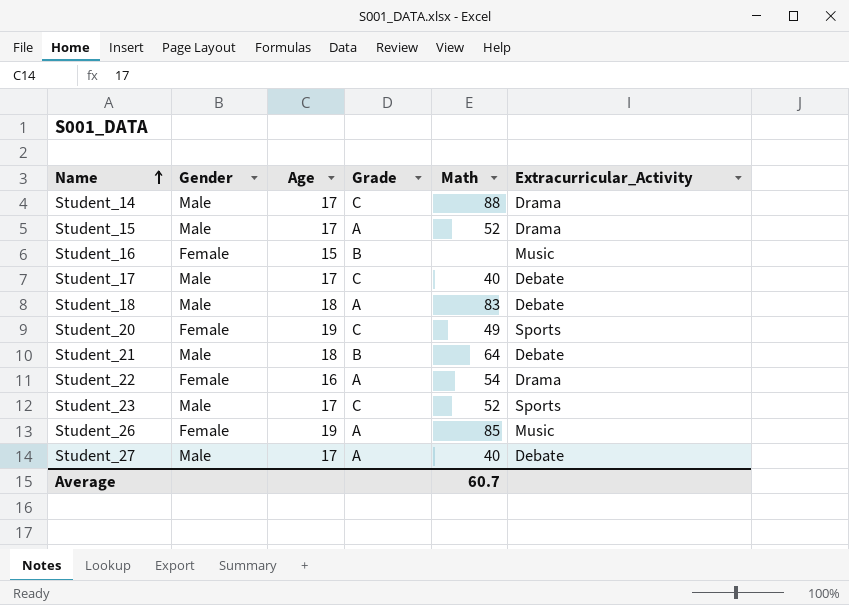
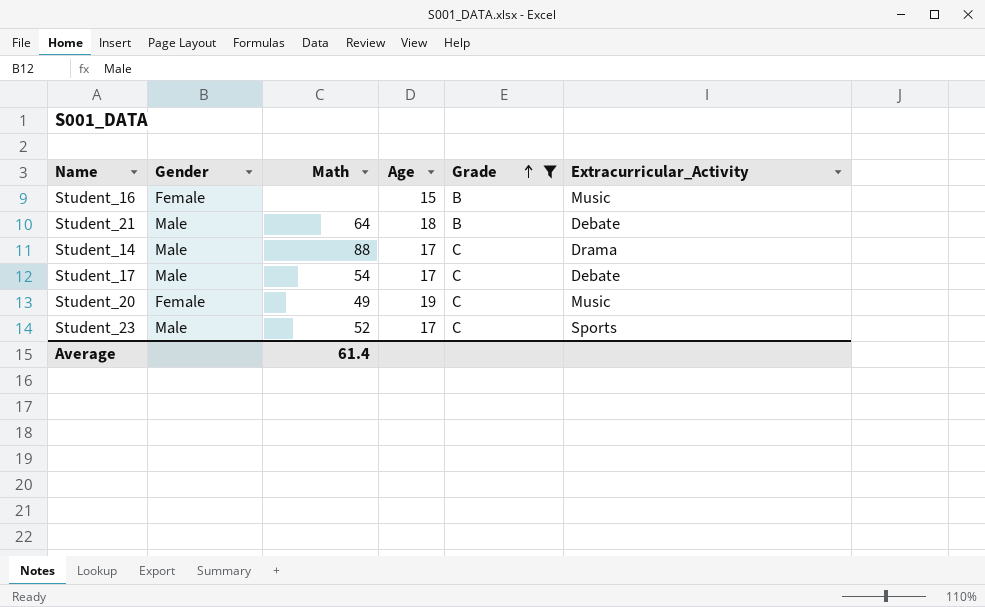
filter: none -> Grade != A
row order: Name ascending -> Grade ascending
column Math | position: 5 -> 3
Student_17 | Math: 40 -> 54
Student_20 | Extracurricular_Activity: Sports -> Music
Average | Math: 60.7 -> 61.4

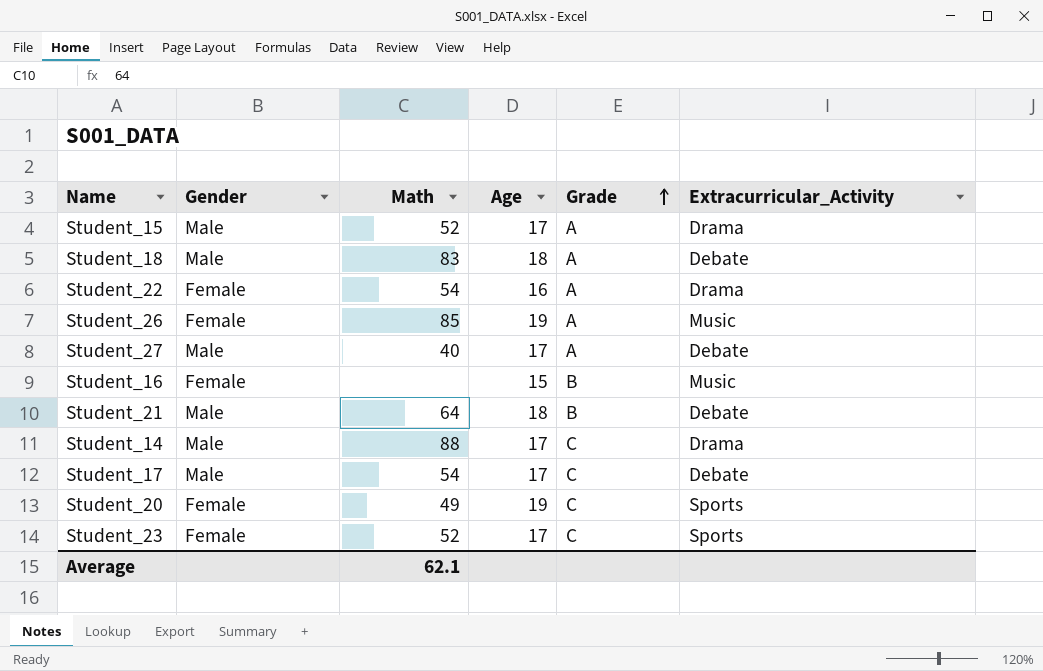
filter: Grade != A -> none
Student_20 | Extracurricular_Activity: Music -> Sports
Student_23 | Gender: Male -> Female
Average | Math: 61.4 -> 62.1

